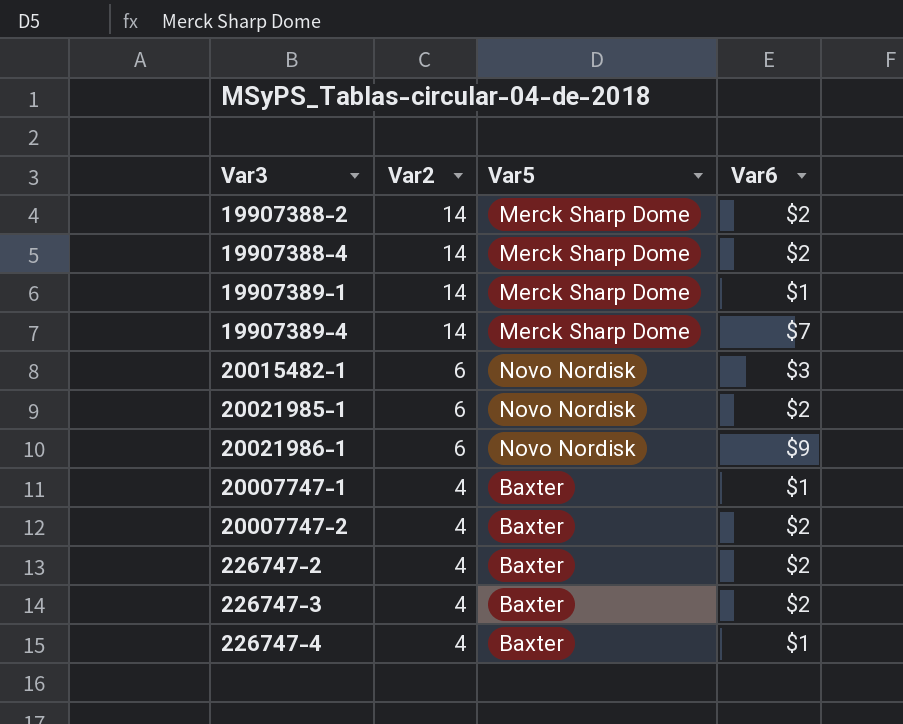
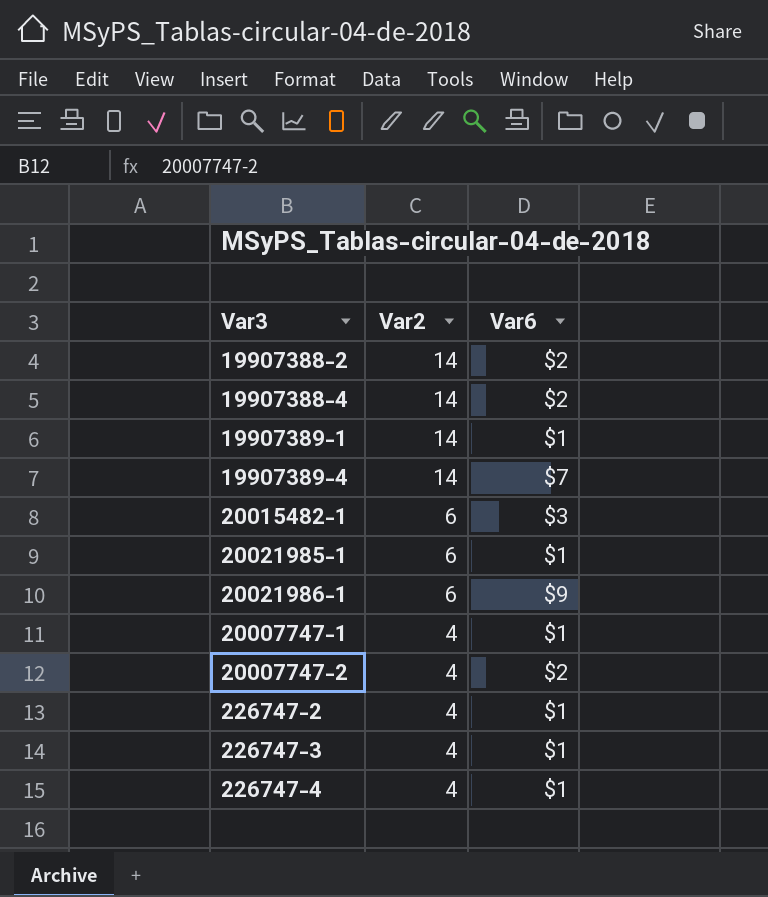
column Var5 | position: 3 -> none
20021985-1 | Var6: $2 -> $1
226747-2 | Var6: $2 -> $1
226747-3 | Var6: $2 -> $1

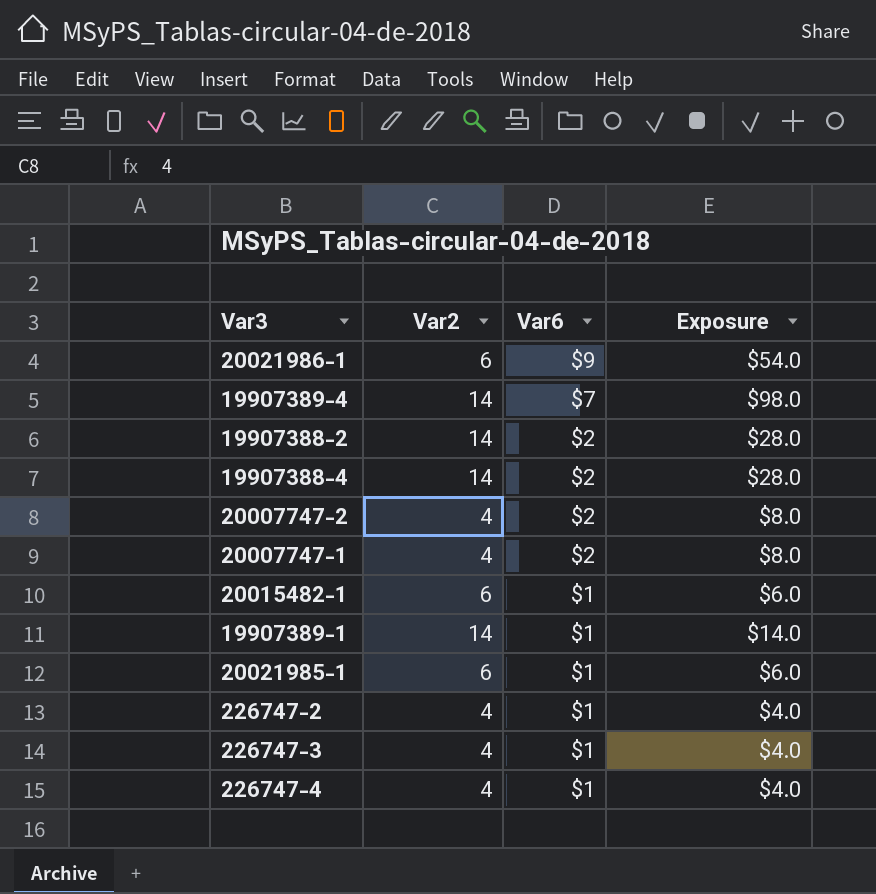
row order: Var2 descending -> Var6 descending
column Exposure | formula: none -> [Var2] * [Var6]
20007747-1 | Var6: $1 -> $2
20015482-1 | Var6: $3 -> $1

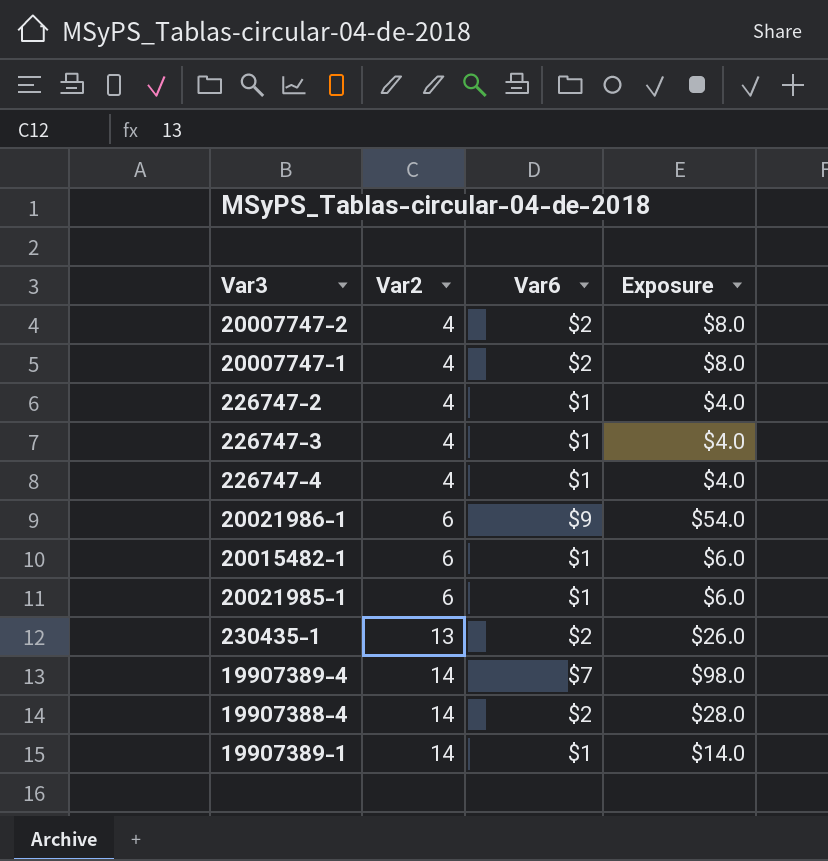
row order: Var6 descending -> Var2 ascending
row 19907388-2: 14 | $2 | $28.0 -> none
row 230435-1: none -> 13 | $2 | $26.0

